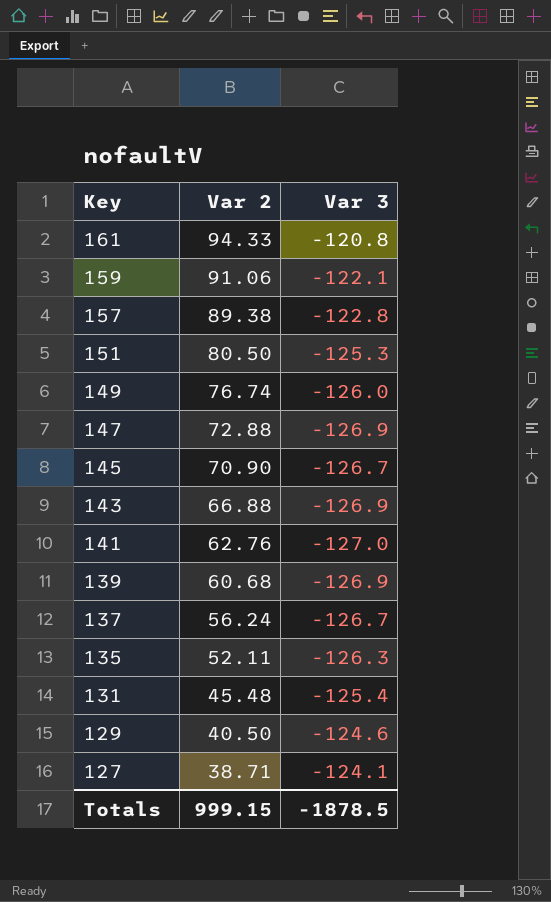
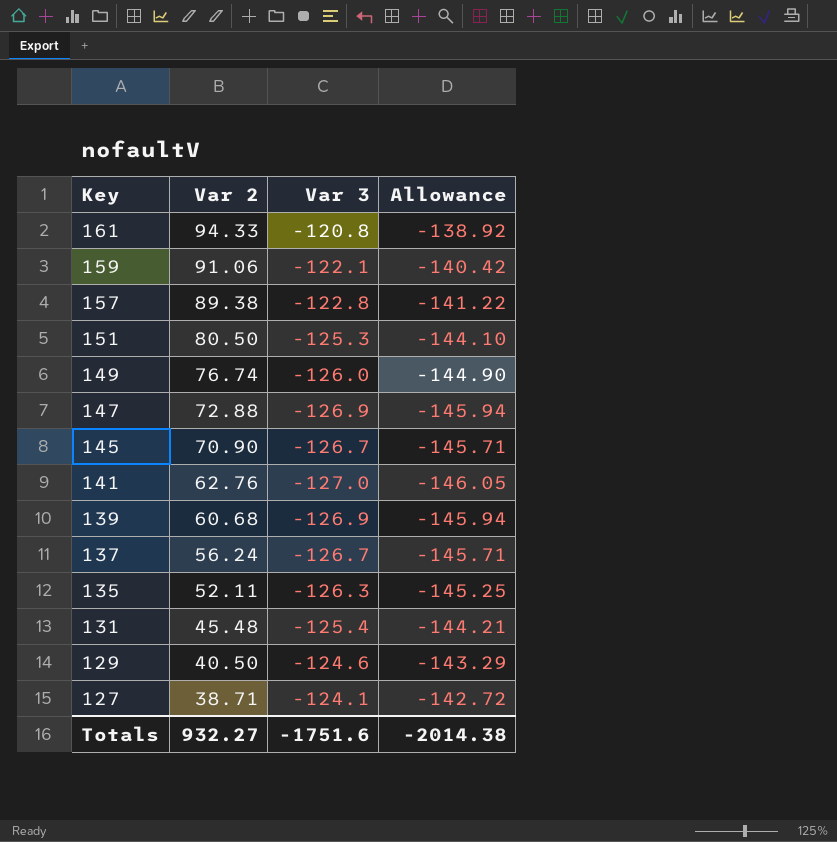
column Allowance | formula: none -> [Var 3] * 1.15
row 143: 66.88 | -126.9 -> none
Totals | Var 2: 999.15 -> 932.27
Totals | Var 3: -1878.5 -> -1751.6

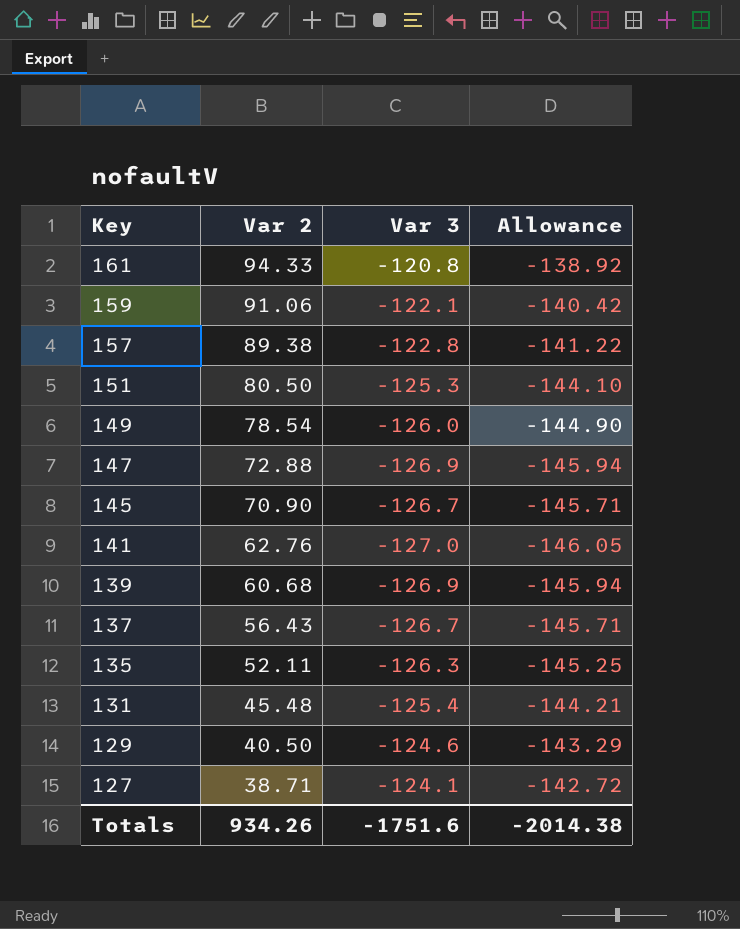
149 | Var 2: 76.74 -> 78.54
137 | Var 2: 56.24 -> 56.43
Totals | Var 2: 932.27 -> 934.26

